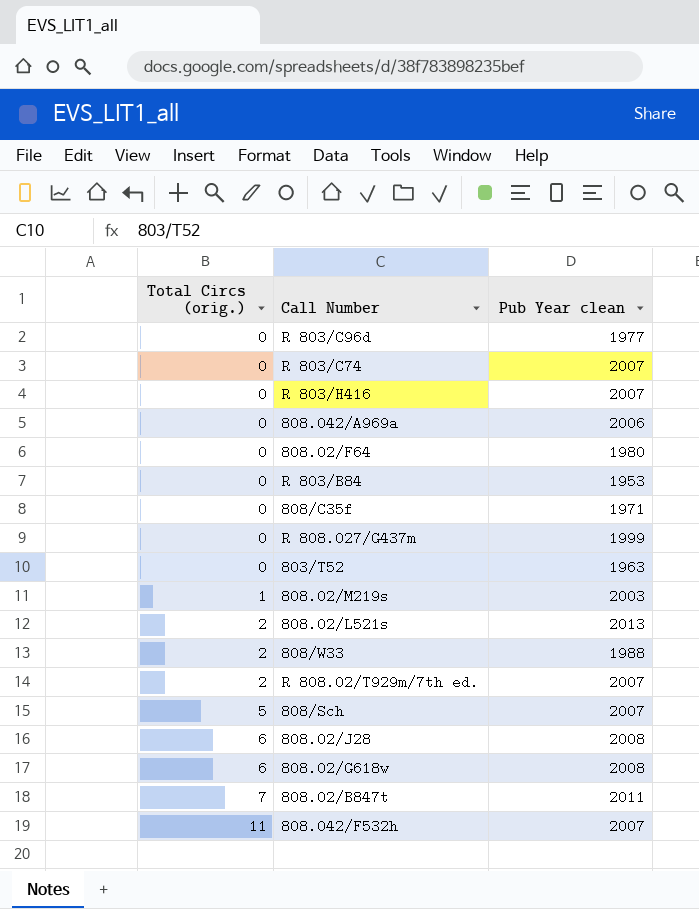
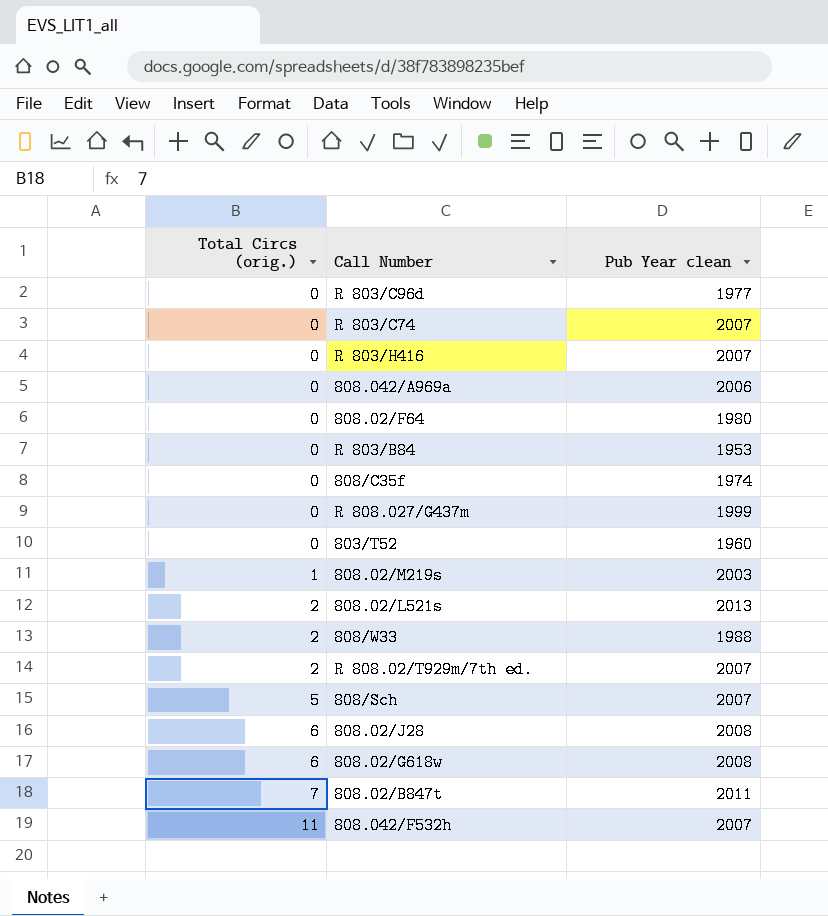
808/C35f | Pub Year clean: 1971 -> 1974
803/T52 | Pub Year clean: 1963 -> 1960

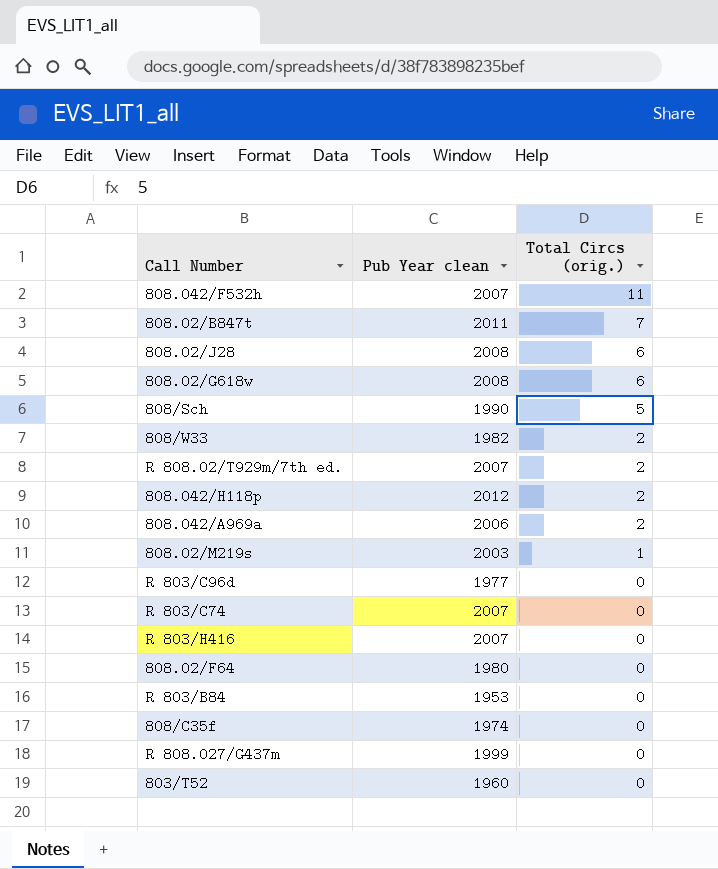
row order: Total Circs (orig.) ascending -> Total Circs (orig.) descending
column Total Circs (orig.) | position: 1 -> 3
row 808.02/L521s: 2 | 2013 -> none
808/Sch | Pub Year clean: 2007 -> 1990
808/W33 | Pub Year clean: 1988 -> 1982
row 808.042/H118p: none -> 2012 | 2
808.042/A969a | Total Circs (orig.): 0 -> 2

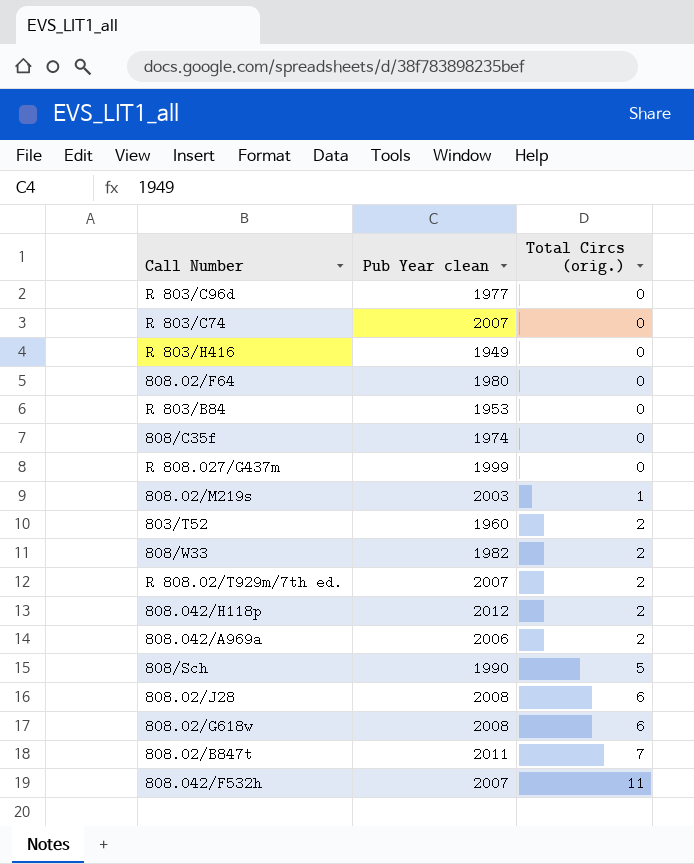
row order: Total Circs (orig.) descending -> Total Circs (orig.) ascending
R 803/H416 | Pub Year clean: 2007 -> 1949
803/T52 | Total Circs (orig.): 0 -> 2

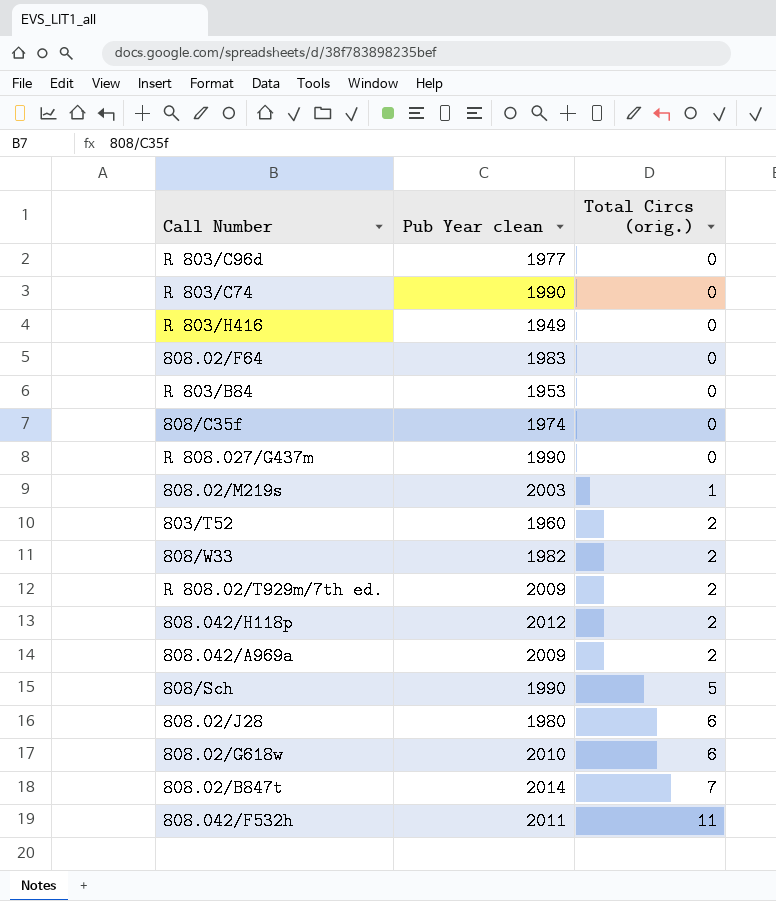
R 803/C74 | Pub Year clean: 2007 -> 1990
808.02/F64 | Pub Year clean: 1980 -> 1983
R 808.027/G437m | Pub Year clean: 1999 -> 1990
R 808.02/T929m/7th ed. | Pub Year clean: 2007 -> 2009
808.042/A969a | Pub Year clean: 2006 -> 2009
808.02/J28 | Pub Year clean: 2008 -> 1980
808.02/G618w | Pub Year clean: 2008 -> 2010
808.02/B847t | Pub Year clean: 2011 -> 2014
808.042/F532h | Pub Year clean: 2007 -> 2011

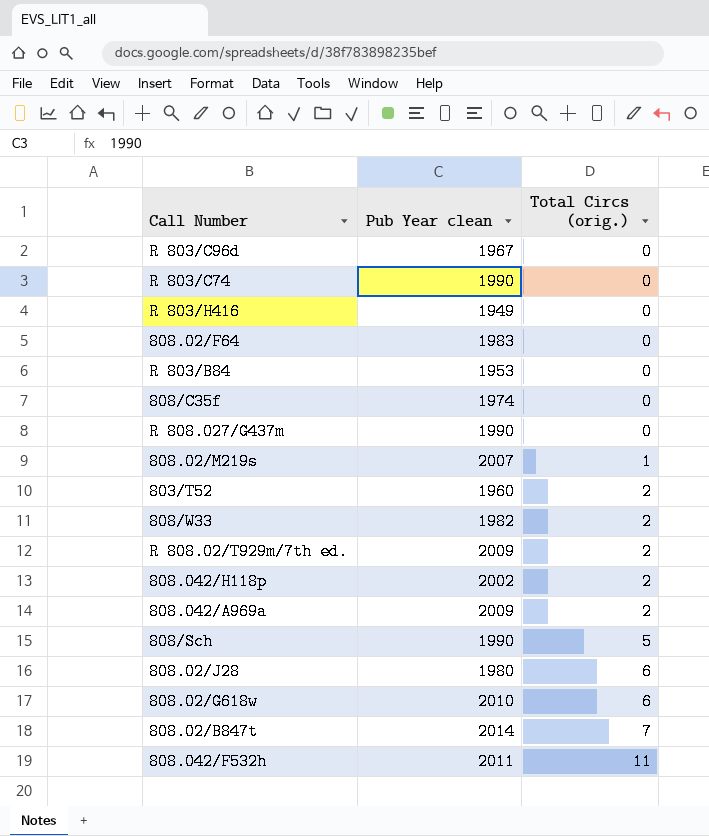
R 803/C96d | Pub Year clean: 1977 -> 1967
808.02/M219s | Pub Year clean: 2003 -> 2007
808.042/H118p | Pub Year clean: 2012 -> 2002

